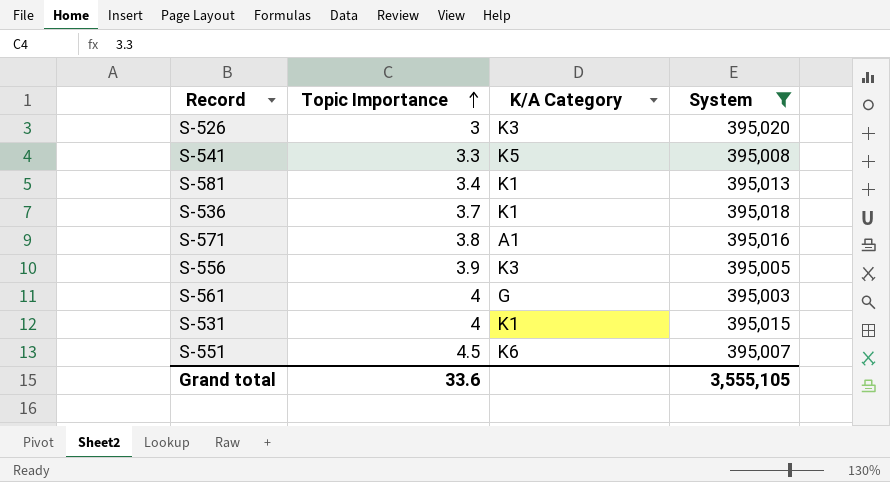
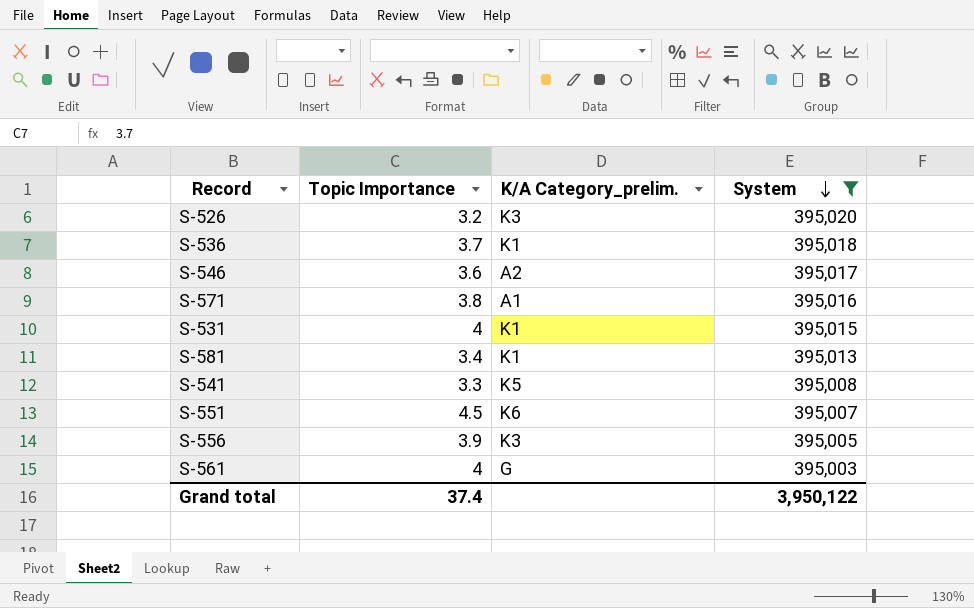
row order: Topic Importance ascending -> System descending
column name: K/A Category -> K/A Category_prelim.
S-526 | Topic Importance: 3 -> 3.2
row S-546: none -> 3.6 | A2 | 395,017
Grand total | Topic Importance: 33.6 -> 37.4
Grand total | System: 3,555,105 -> 3,950,122

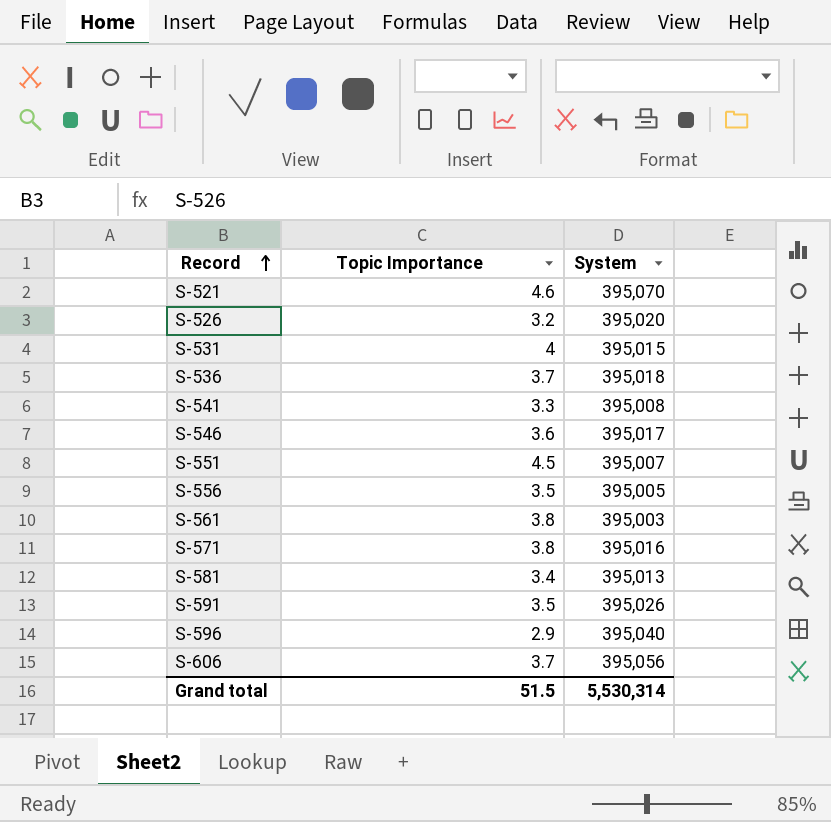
filter: System <= 395,020 -> none
row order: System descending -> Record ascending
column K/A Category_prelim. | position: 3 -> none
S-556 | Topic Importance: 3.9 -> 3.5
S-561 | Topic Importance: 4 -> 3.8
Grand total | Topic Importance: 37.4 -> 51.5
Grand total | System: 3,950,122 -> 5,530,314

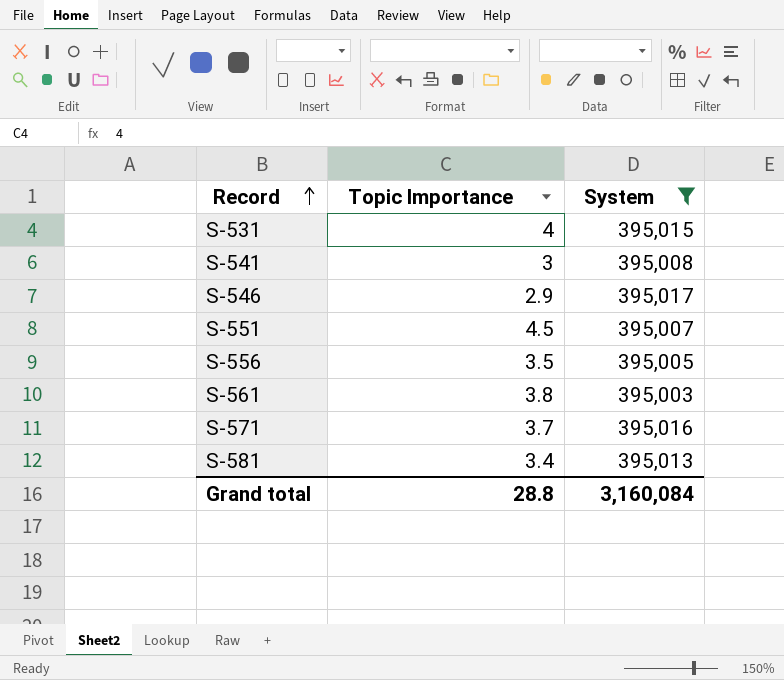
filter: none -> System <= 395,017
S-541 | Topic Importance: 3.3 -> 3
S-546 | Topic Importance: 3.6 -> 2.9
S-571 | Topic Importance: 3.8 -> 3.7
Grand total | Topic Importance: 51.5 -> 28.8
Grand total | System: 5,530,314 -> 3,160,084

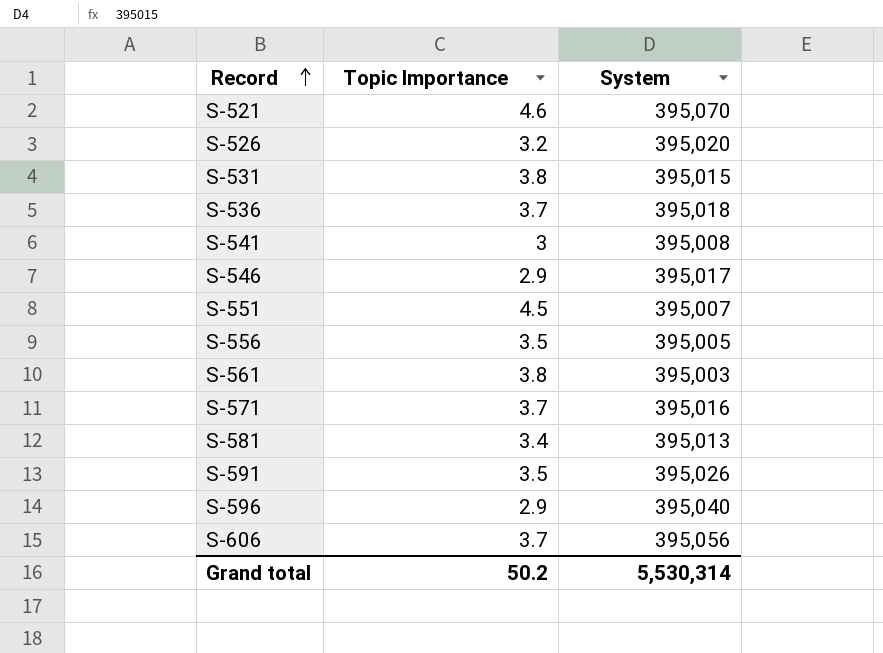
filter: System <= 395,017 -> none
S-531 | Topic Importance: 4 -> 3.8
Grand total | Topic Importance: 28.8 -> 50.2
Grand total | System: 3,160,084 -> 5,530,314

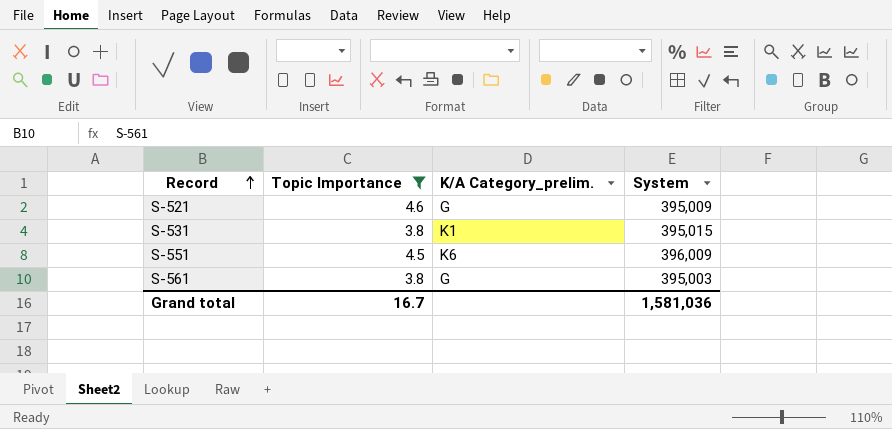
filter: none -> Topic Importance >= 3.8
column K/A Category_prelim. | position: none -> 3
S-521 | System: 395,070 -> 395,009
S-551 | System: 395,007 -> 396,009
Grand total | Topic Importance: 50.2 -> 16.7
Grand total | System: 5,530,314 -> 1,581,036

